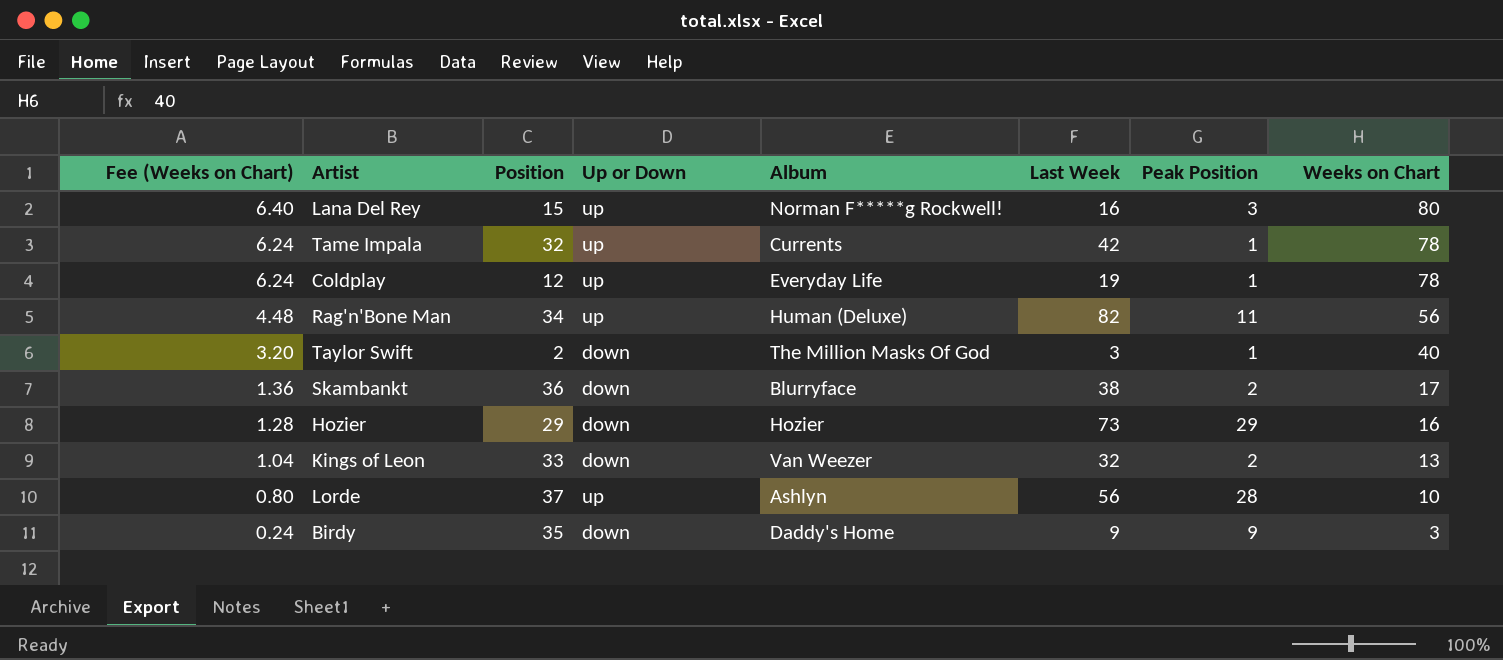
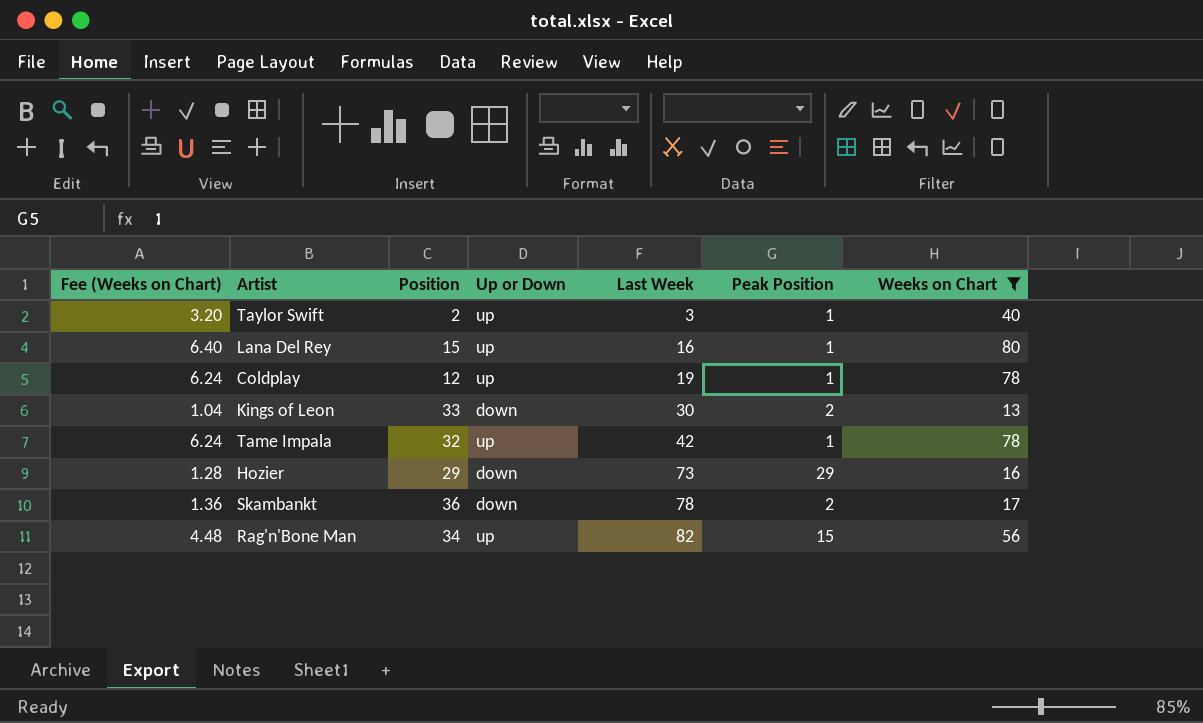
filter: none -> Weeks on Chart >= 13
row order: Fee (Weeks on Chart) descending -> Last Week ascending
column Album | position: 5 -> none
Taylor Swift | Up or Down: down -> up
Lana Del Rey | Peak Position: 3 -> 1
Kings of Leon | Last Week: 32 -> 30
Skambankt | Last Week: 38 -> 78
Rag'n'Bone Man | Peak Position: 11 -> 15

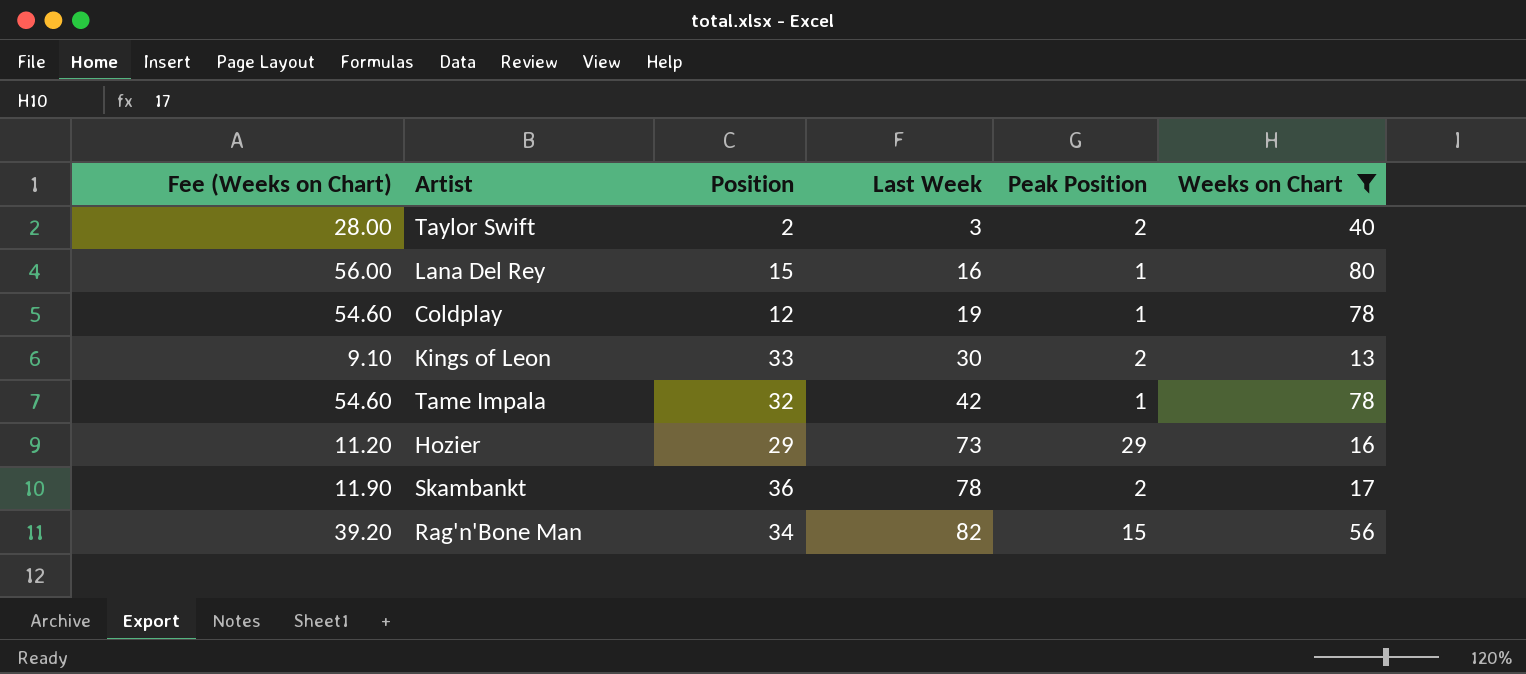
column Up or Down | position: 4 -> none
column Fee (Weeks on Chart) | formula: [Weeks on Chart] * 0.08 -> [Weeks on Chart] * 0.7
Taylor Swift | Peak Position: 1 -> 2

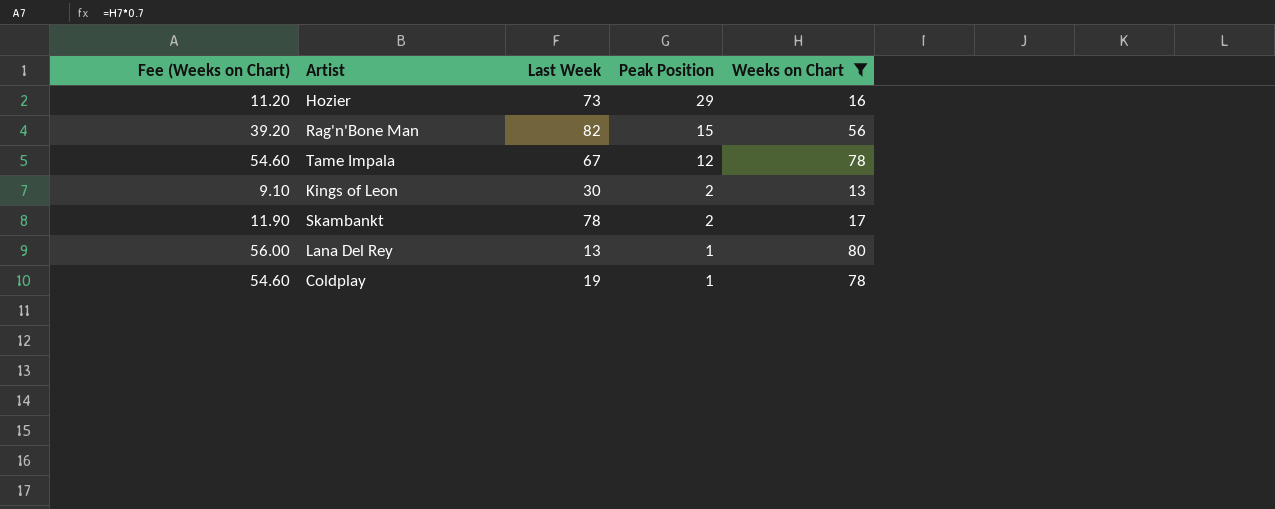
row order: Last Week ascending -> Peak Position descending
column Position | position: 3 -> none
row Taylor Swift: 28.00 | 2 | 3 | 2 | 40 -> none
Tame Impala | Last Week: 42 -> 67
Tame Impala | Peak Position: 1 -> 12
Lana Del Rey | Last Week: 16 -> 13

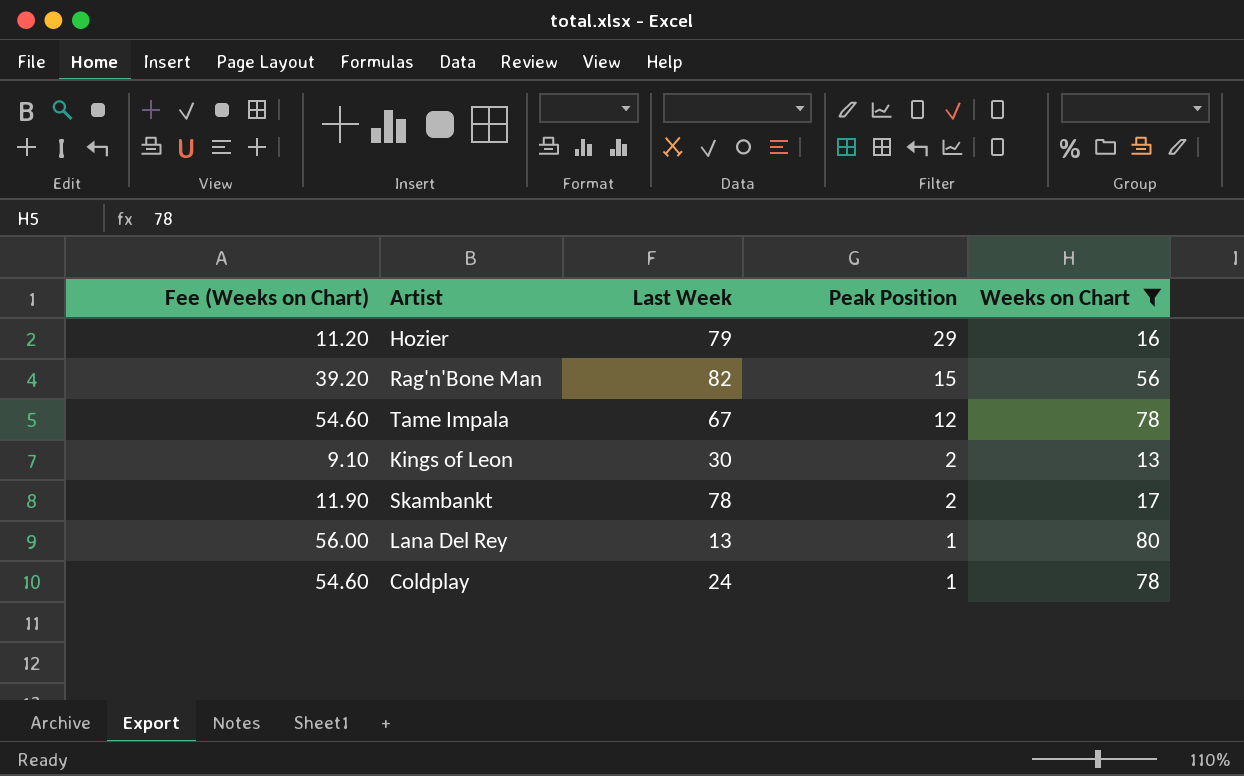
Hozier | Last Week: 73 -> 79
Coldplay | Last Week: 19 -> 24

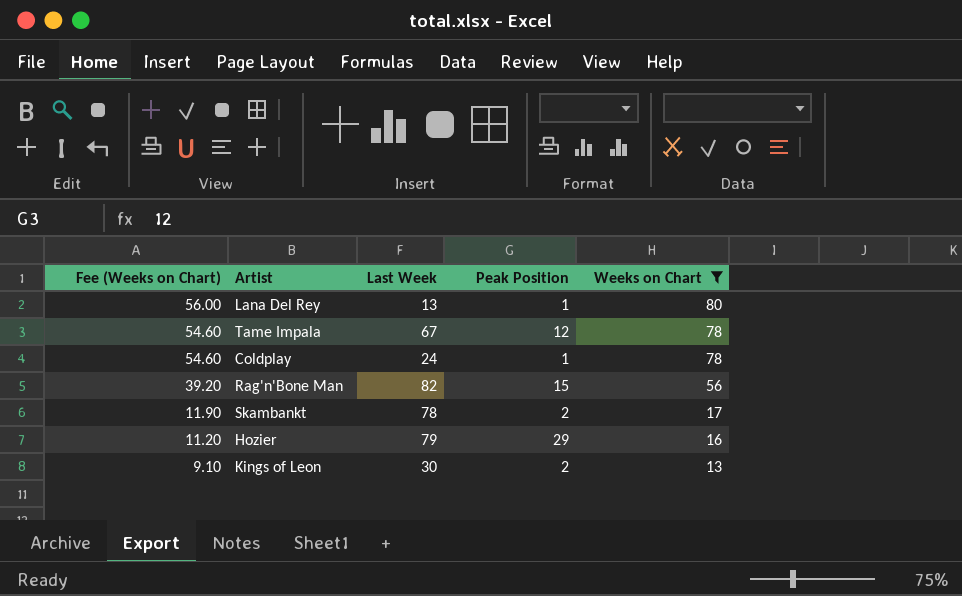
row order: Peak Position descending -> Fee (Weeks on Chart) descending

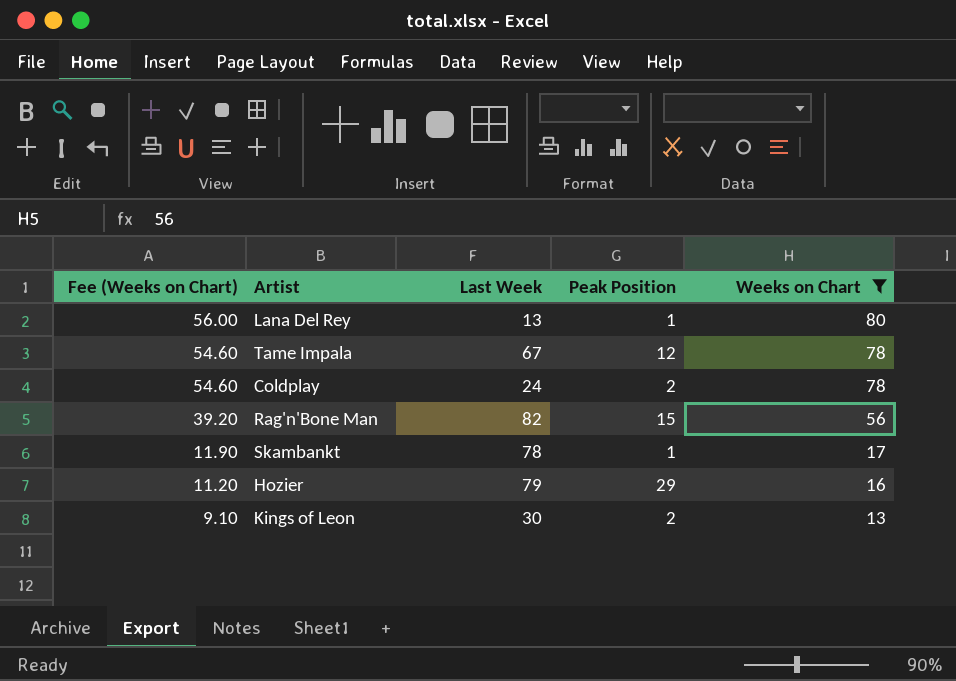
Coldplay | Peak Position: 1 -> 2
Skambankt | Peak Position: 2 -> 1

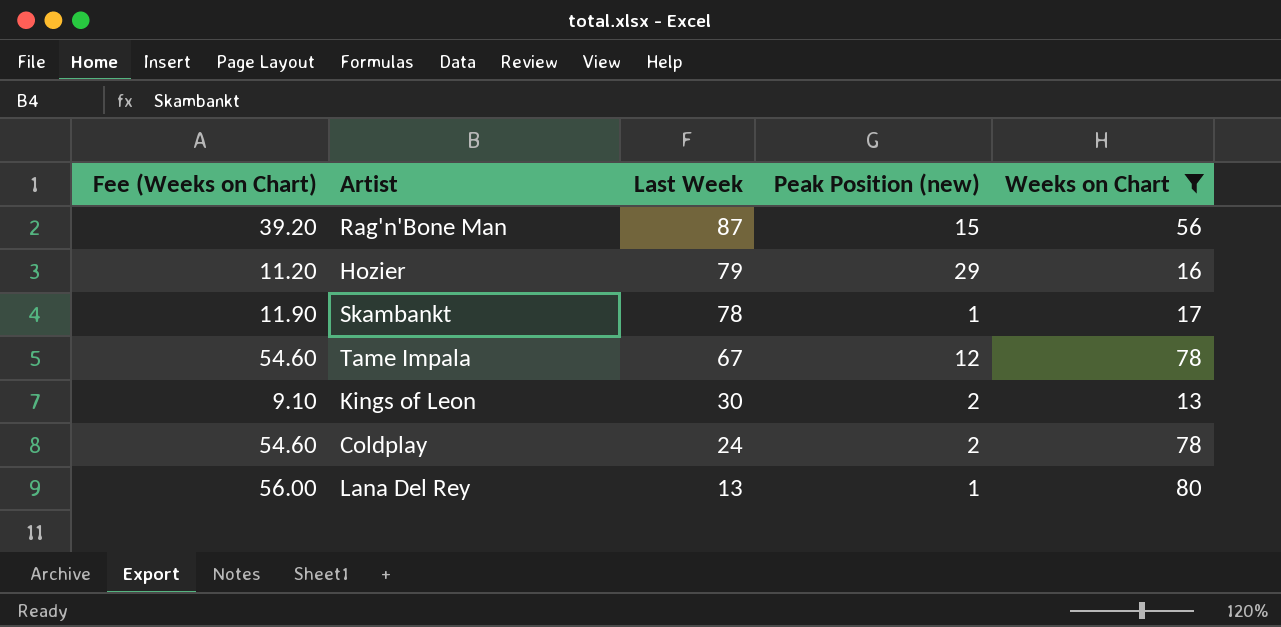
row order: Fee (Weeks on Chart) descending -> Last Week descending
column name: Peak Position -> Peak Position (new)
Rag'n'Bone Man | Last Week: 82 -> 87

